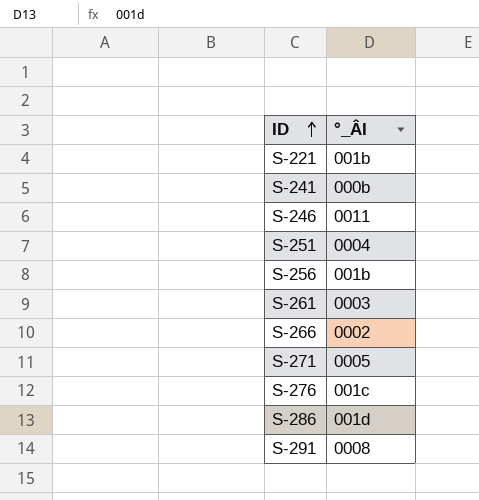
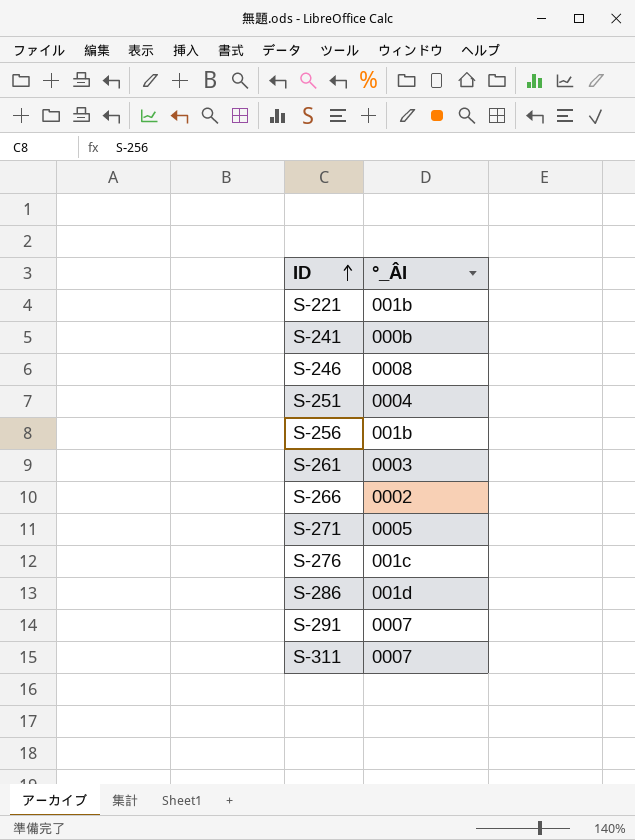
S-246 | °_ÂI: 0011 -> 0008
S-291 | °_ÂI: 0008 -> 0007
row S-311: none -> 0007

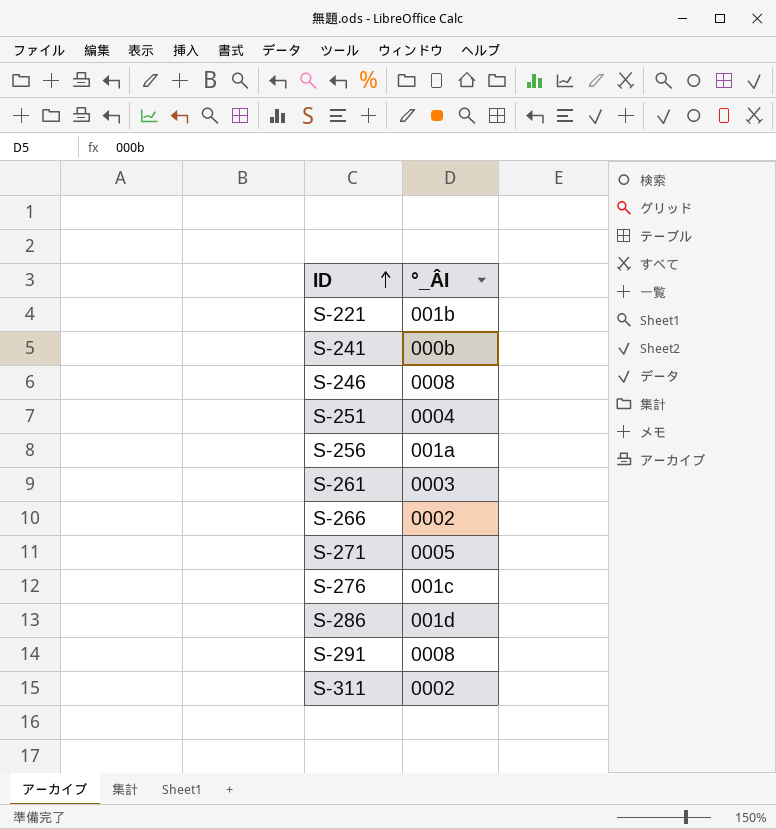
S-256 | °_ÂI: 001b -> 001a
S-291 | °_ÂI: 0007 -> 0008
S-311 | °_ÂI: 0007 -> 0002

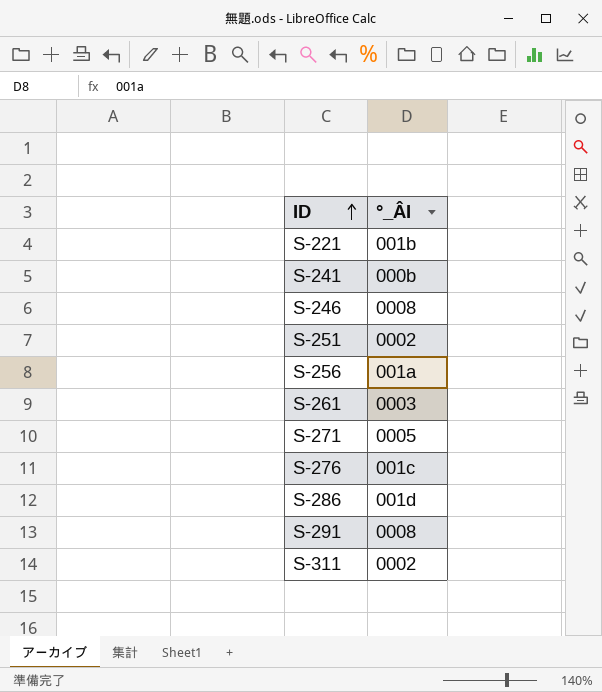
row S-266: 0002 -> none
S-251 | °_ÂI: 0004 -> 0002

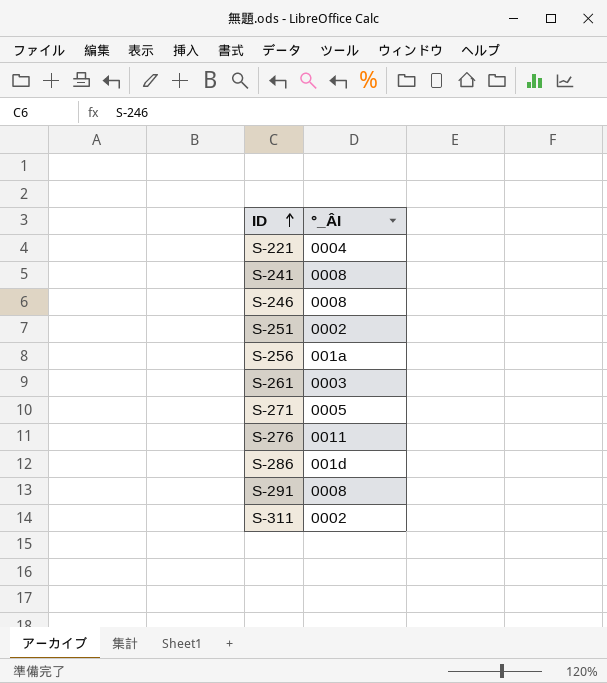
S-221 | °_ÂI: 001b -> 0004
S-241 | °_ÂI: 000b -> 0008
S-276 | °_ÂI: 001c -> 0011

